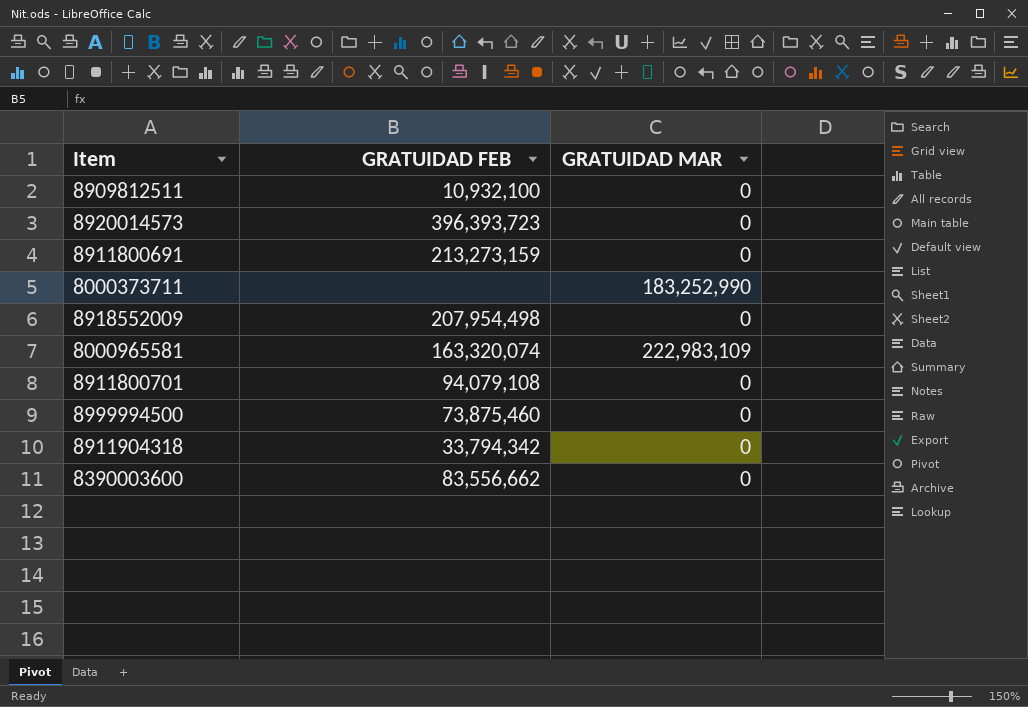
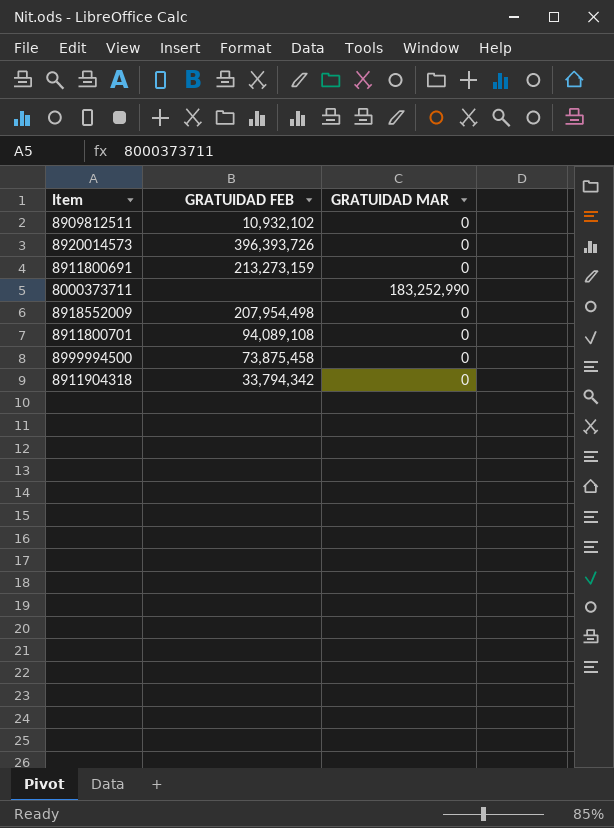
row 8000965581: 163,320,074 | 222,983,109 -> none
row 8390003600: 83,556,662 | 0 -> none
8909812511 | GRATUIDAD FEB: 10,932,100 -> 10,932,102
8920014573 | GRATUIDAD FEB: 396,393,723 -> 396,393,726
8911800701 | GRATUIDAD FEB: 94,079,108 -> 94,089,108
8999994500 | GRATUIDAD FEB: 73,875,460 -> 73,875,458

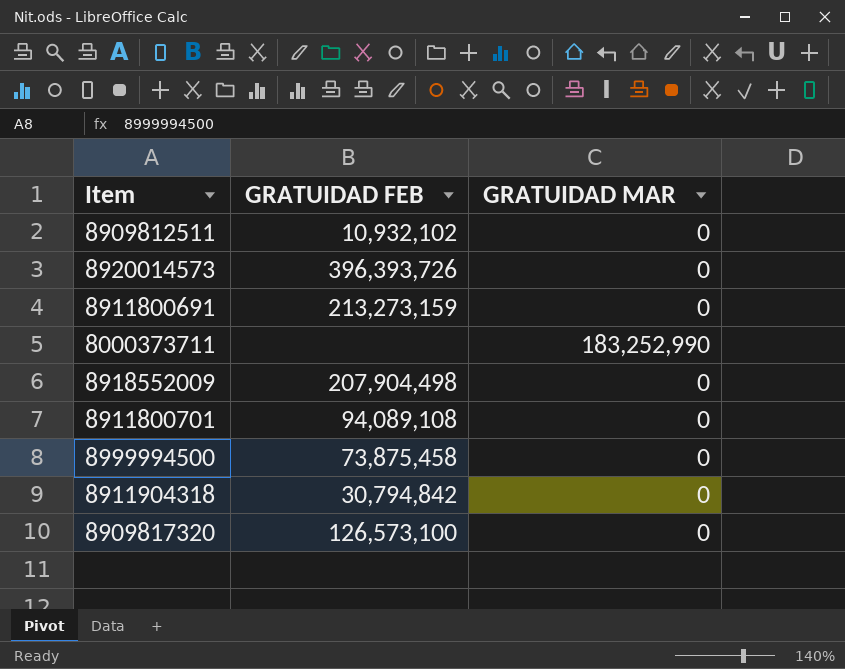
8918552009 | GRATUIDAD FEB: 207,954,498 -> 207,904,498
8911904318 | GRATUIDAD FEB: 33,794,342 -> 30,794,842
row 8909817320: none -> 126,573,100 | 0

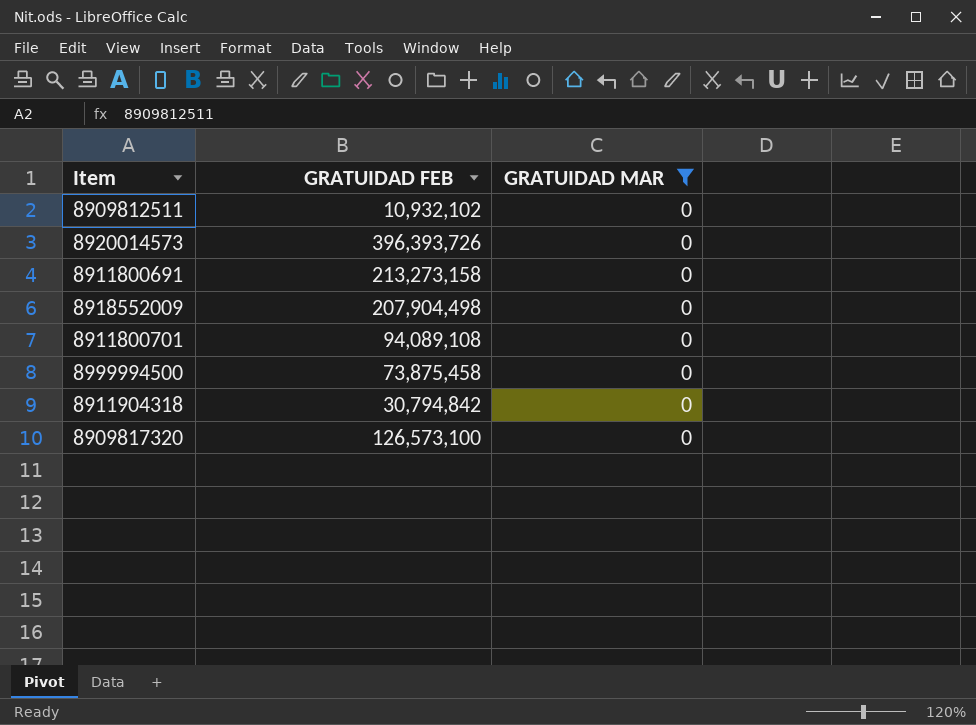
filter: none -> GRATUIDAD MAR = 0
8911800691 | GRATUIDAD FEB: 213,273,159 -> 213,273,158

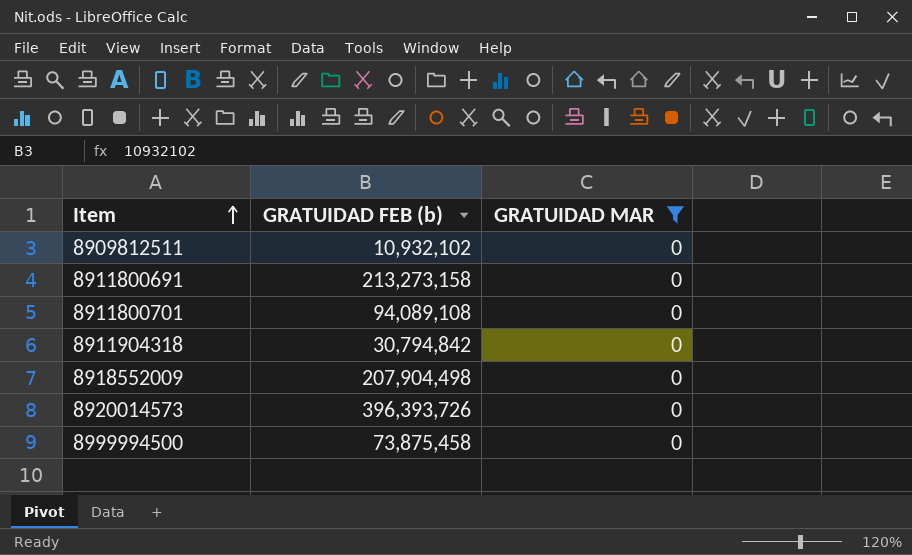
row order: none -> Item ascending
column name: GRATUIDAD FEB -> GRATUIDAD FEB (b)
row 8909817320: 126,573,100 | 0 -> none

